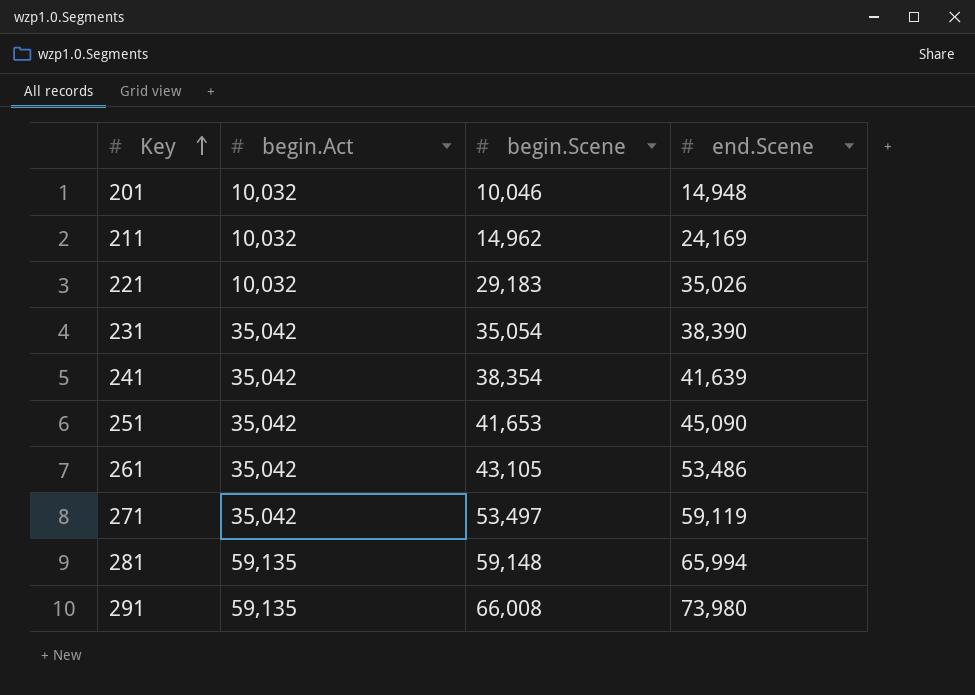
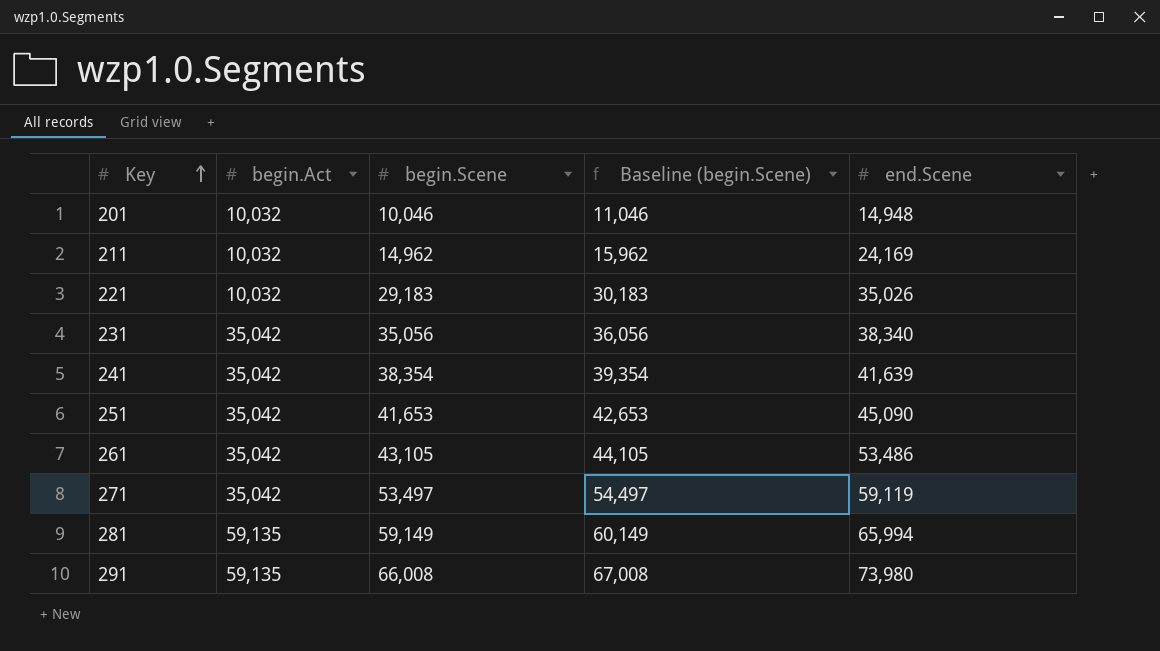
column Baseline (begin.Scene) | formula: none -> [begin.Scene] + 1000
231 | begin.Scene: 35,054 -> 35,056
231 | end.Scene: 38,390 -> 38,340
281 | begin.Scene: 59,148 -> 59,149

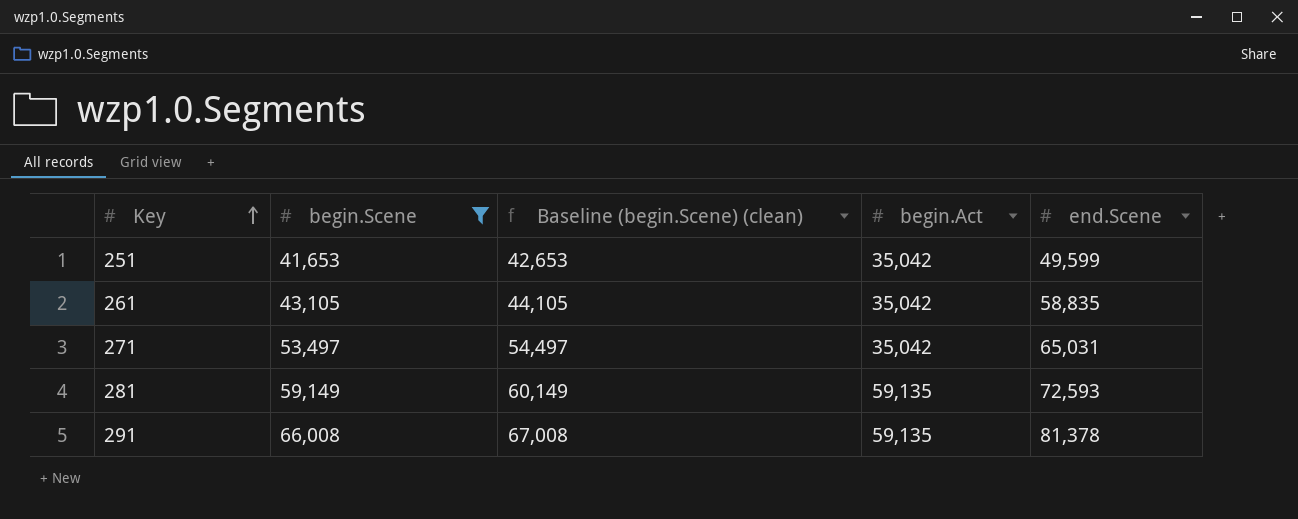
filter: none -> begin.Scene >= 41,653
column name: Baseline (begin.Scene) -> Baseline (begin.Scene) (clean)
column begin.Act | position: 2 -> 4
251 | end.Scene: 45,090 -> 49,599
261 | end.Scene: 53,486 -> 58,835
271 | end.Scene: 59,119 -> 65,031
281 | end.Scene: 65,994 -> 72,593
291 | end.Scene: 73,980 -> 81,378

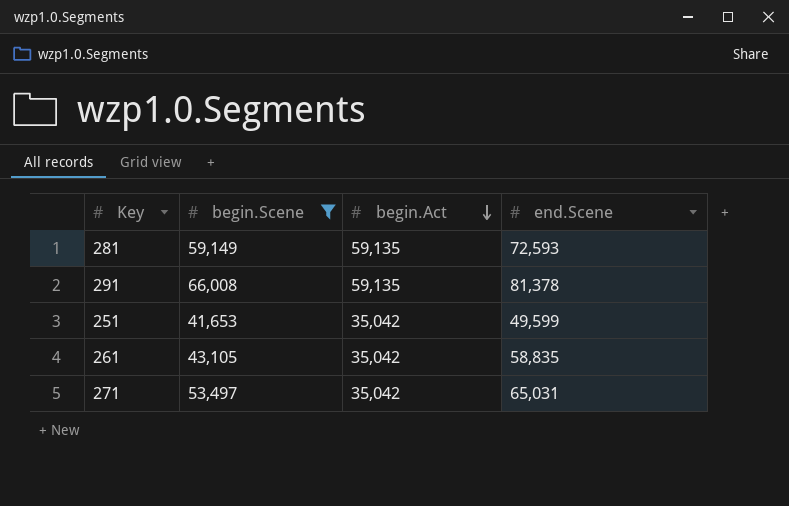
row order: Key ascending -> begin.Act descending
column Baseline (begin.Scene) (clean) | formula: [begin.Scene] + 1000 -> none

